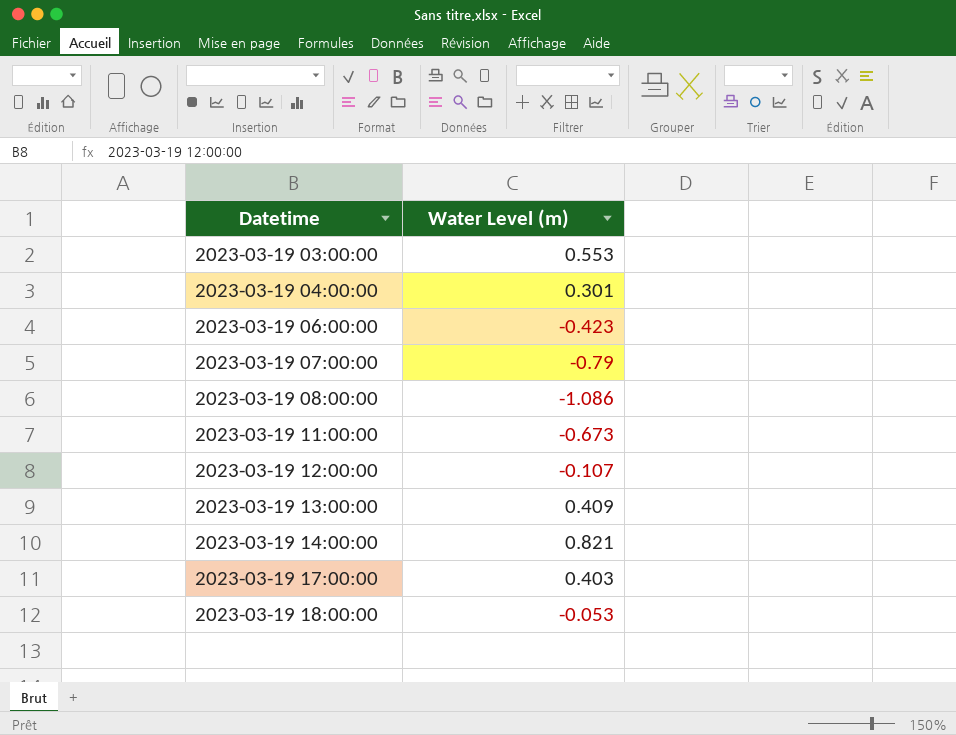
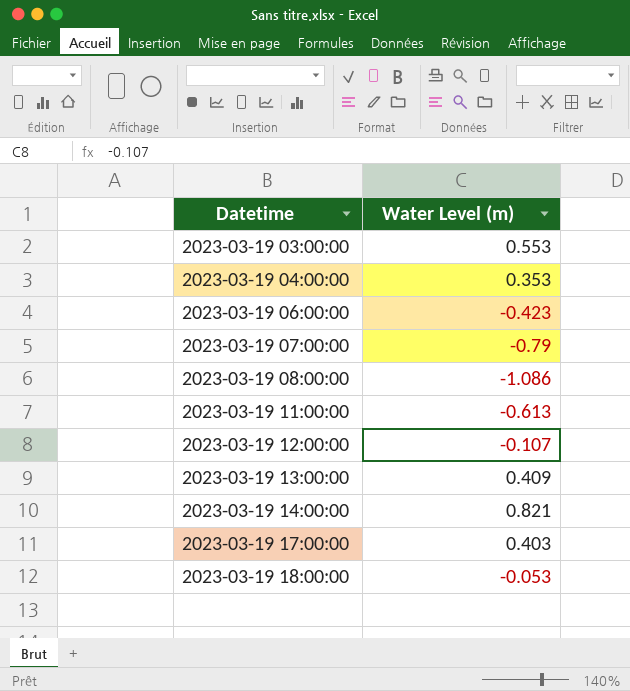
2023-03-19 04:00:00 | Water Level (m): 0.301 -> 0.353
2023-03-19 11:00:00 | Water Level (m): -0.673 -> -0.613

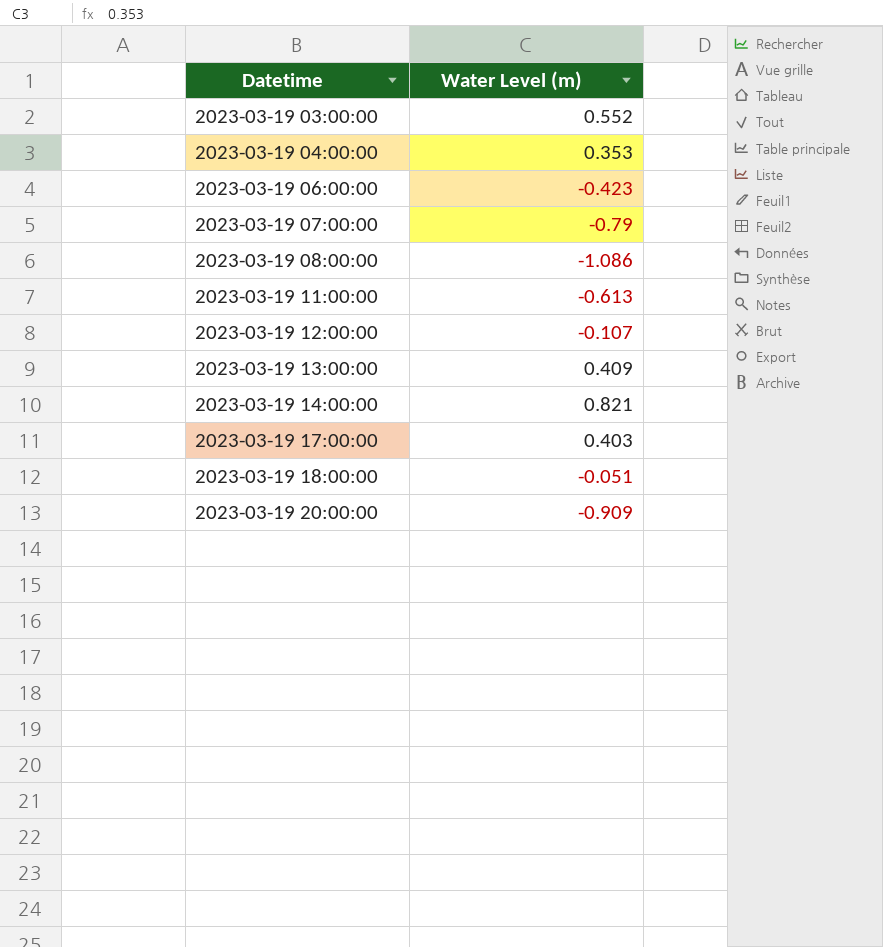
2023-03-19 03:00:00 | Water Level (m): 0.553 -> 0.552
2023-03-19 18:00:00 | Water Level (m): -0.053 -> -0.051
row 2023-03-19 20:00:00: none -> -0.909

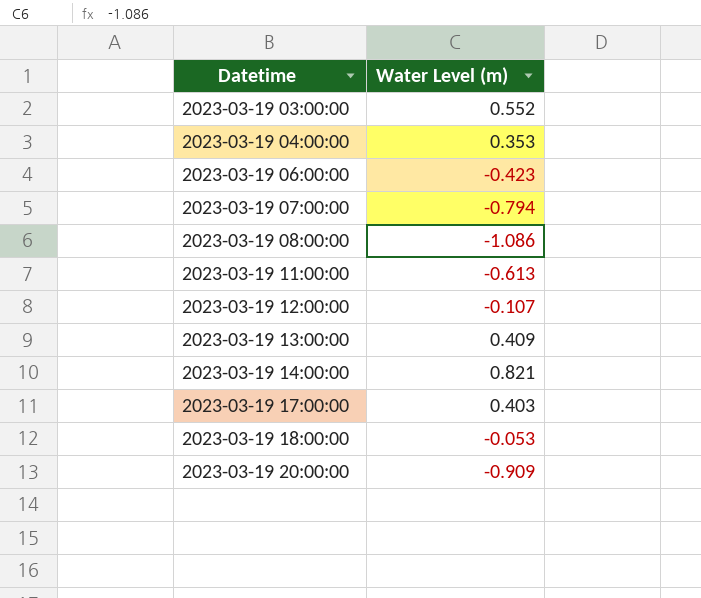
2023-03-19 07:00:00 | Water Level (m): -0.79 -> -0.794
2023-03-19 18:00:00 | Water Level (m): -0.051 -> -0.053

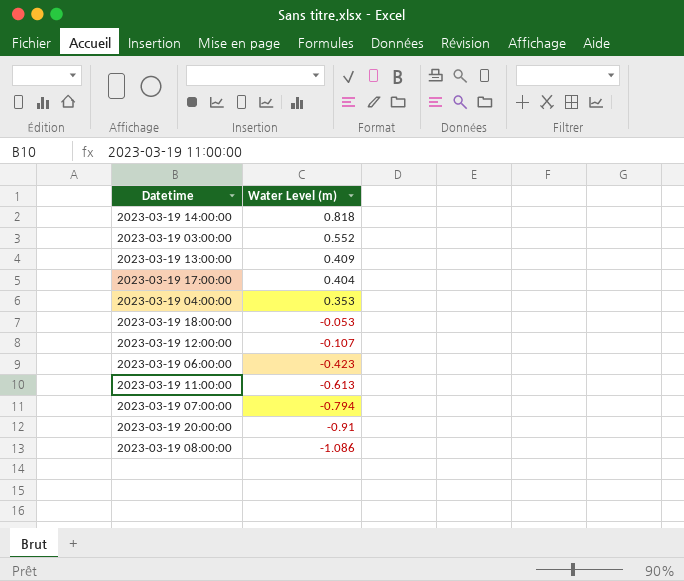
row order: Datetime ascending -> Water Level (m) descending
2023-03-19 14:00:00 | Water Level (m): 0.821 -> 0.818
2023-03-19 17:00:00 | Water Level (m): 0.403 -> 0.404
2023-03-19 20:00:00 | Water Level (m): -0.909 -> -0.91

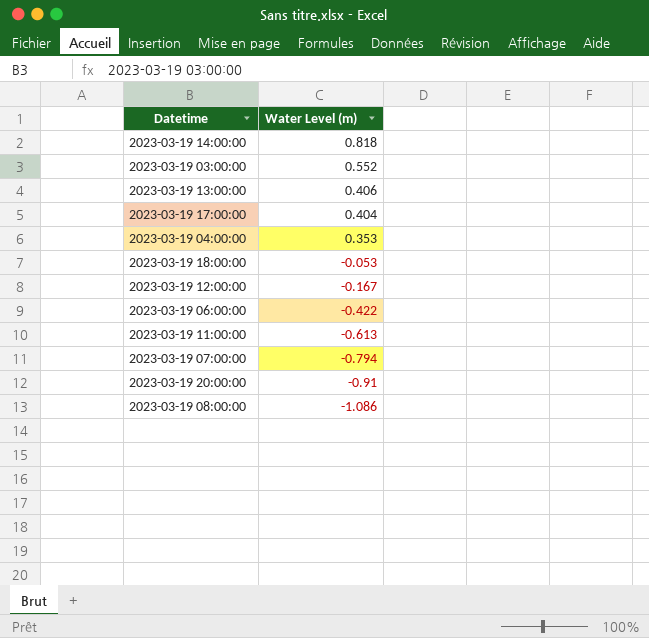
2023-03-19 13:00:00 | Water Level (m): 0.409 -> 0.406
2023-03-19 12:00:00 | Water Level (m): -0.107 -> -0.167
2023-03-19 06:00:00 | Water Level (m): -0.423 -> -0.422

